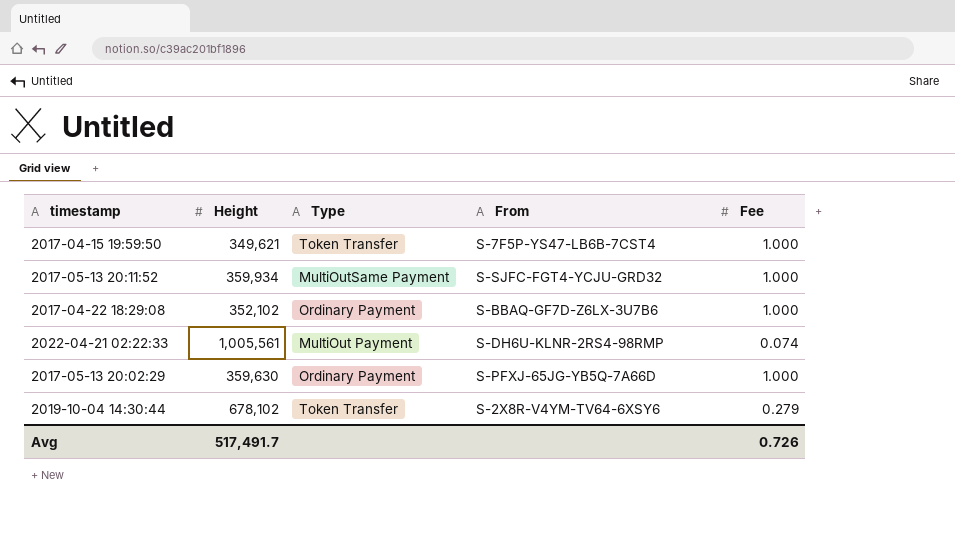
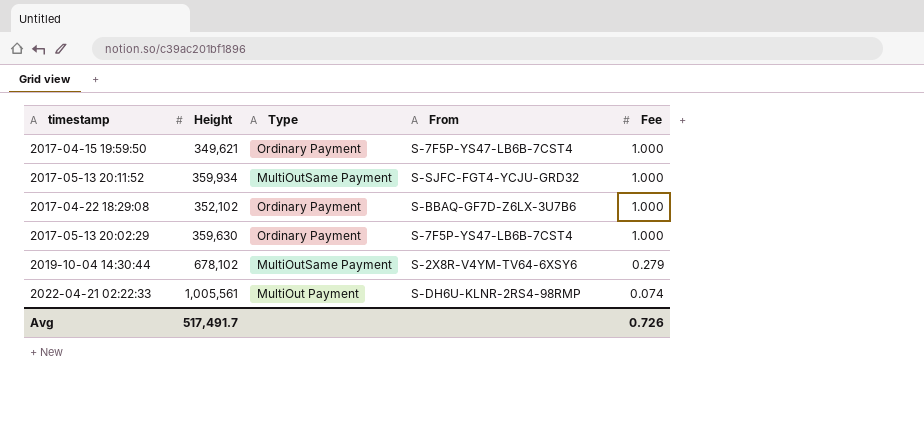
row order: none -> Fee descending
2017-04-15 19:59:50 | Type: Token Transfer -> Ordinary Payment
2017-05-13 20:02:29 | From: S-PFXJ-65JG-YB5Q-7A66D -> S-7F5P-YS47-LB6B-7CST4
2019-10-04 14:30:44 | Type: Token Transfer -> MultiOutSame Payment

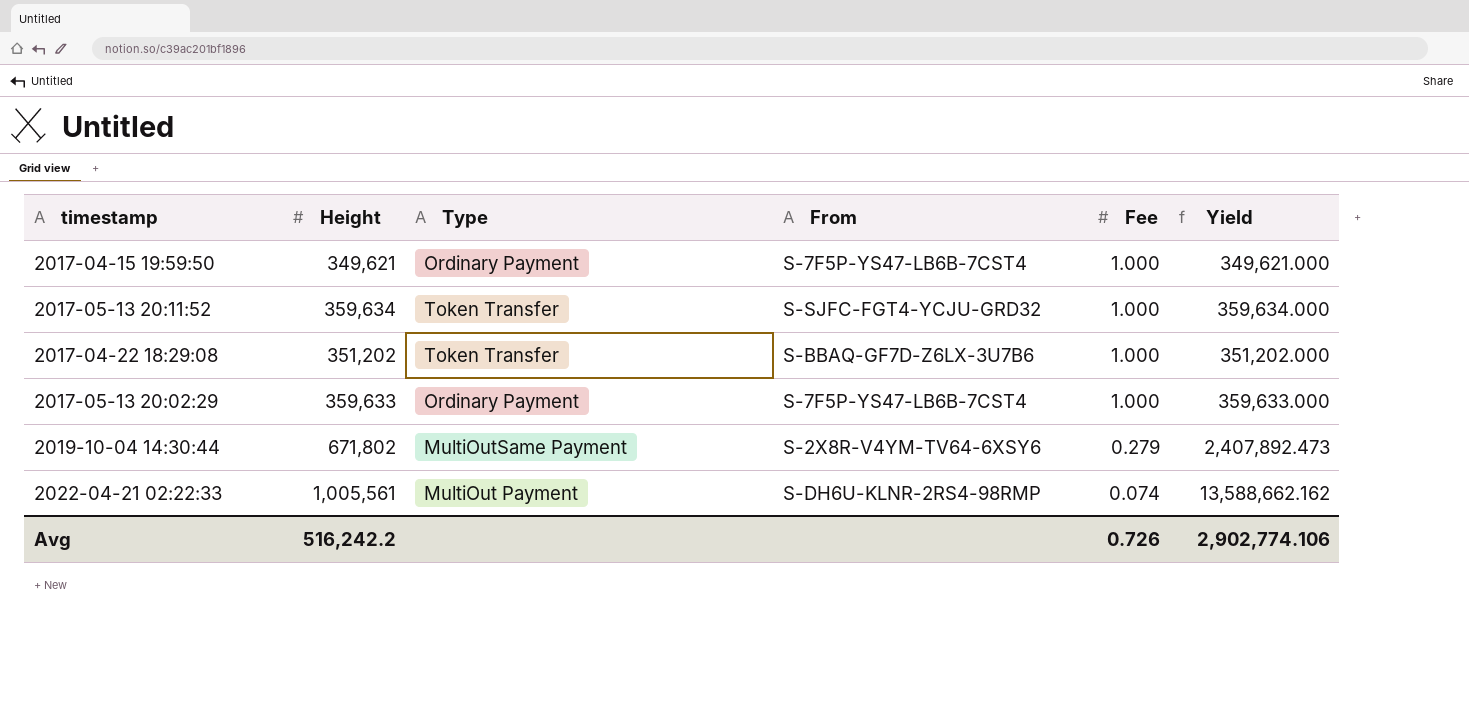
column Yield | formula: none -> [Height] / [Fee]
2017-05-13 20:11:52 | Height: 359,934 -> 359,634
2017-05-13 20:11:52 | Type: MultiOutSame Payment -> Token Transfer
2017-04-22 18:29:08 | Height: 352,102 -> 351,202
2017-04-22 18:29:08 | Type: Ordinary Payment -> Token Transfer
2017-05-13 20:02:29 | Height: 359,630 -> 359,633
2019-10-04 14:30:44 | Height: 678,102 -> 671,802
Avg | Height: 517,491.7 -> 516,242.2

